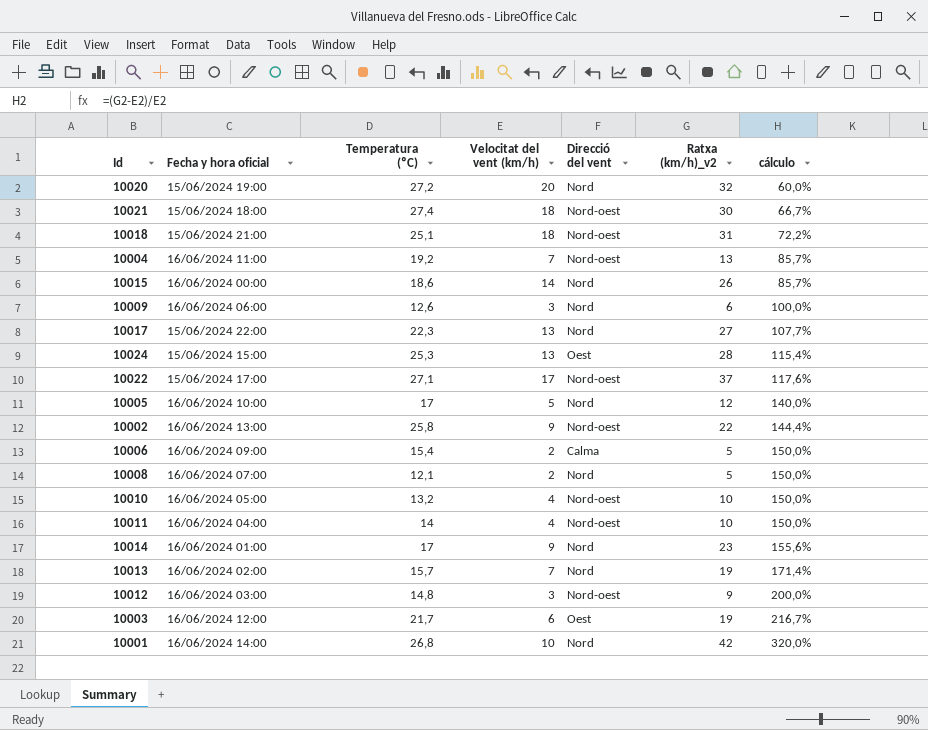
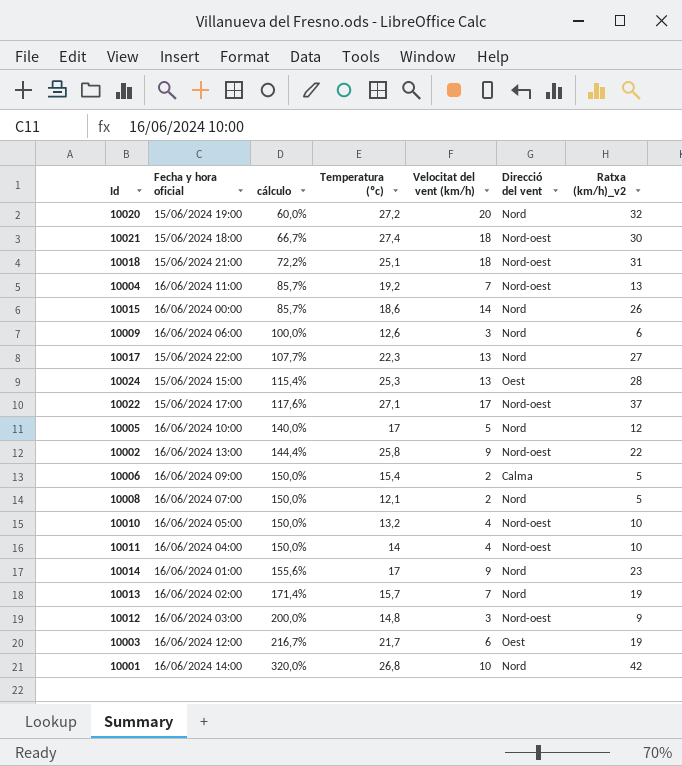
column cálculo | position: 7 -> 3
column name: Temperatura (ºC) -> Temperatura (ºc)

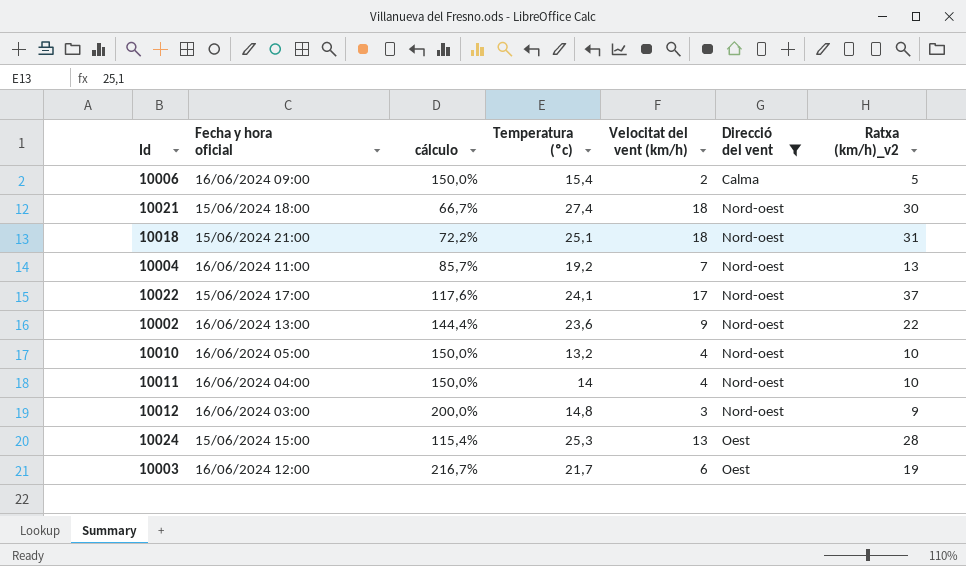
filter: none -> Direcció del vent != Nord
row order: cálculo ascending -> Direcció del vent ascending
10022 | Temperatura (ºc): 27,1 -> 24,1
10002 | Temperatura (ºc): 25,8 -> 23,6

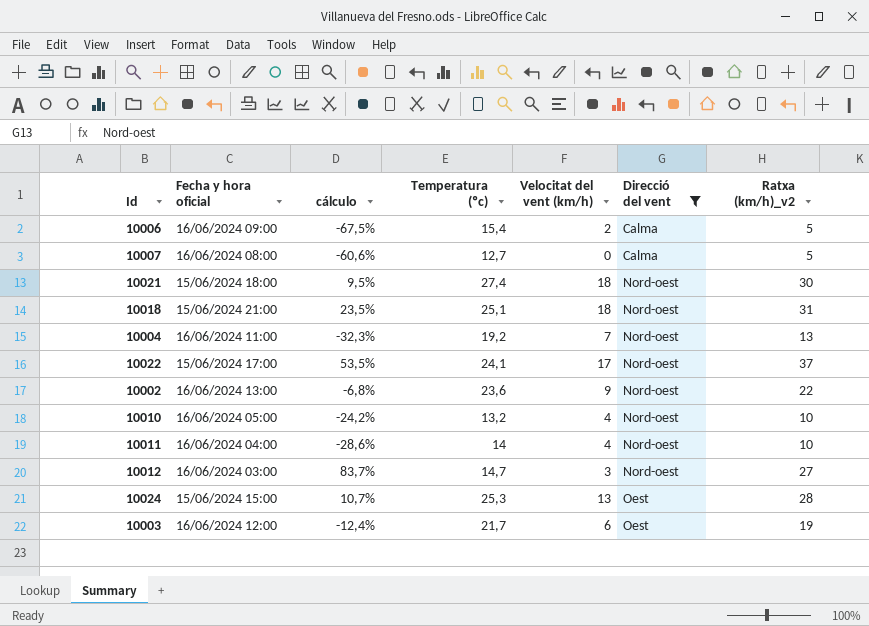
column cálculo | formula: ([Ratxa (km/h)_v2] - [Velocitat del vent (km/h)]) / [Velocitat del vent (km/h)] -> ([Ratxa (km/h)_v2] - [Temperatura (ºc)]) / [Temperatura (ºc)]
row 10007: none -> 16/06/2024 08:00 | -60,6% | 12,7 | 0 | Calma | 5
10012 | Temperatura (ºc): 14,8 -> 14,7
10012 | Ratxa (km/h)_v2: 9 -> 27

